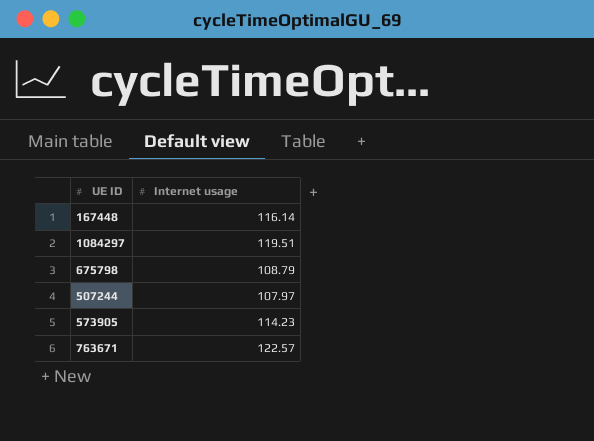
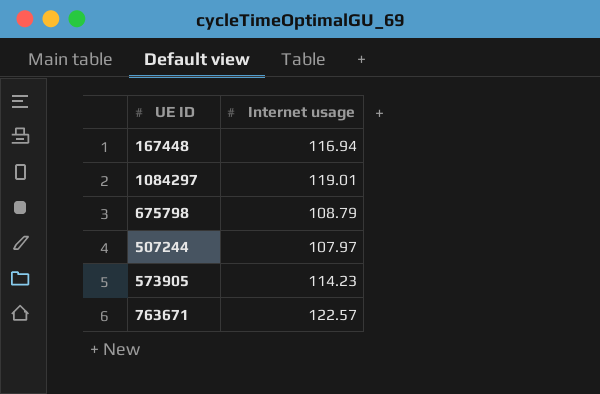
167448 | Internet usage: 116.14 -> 116.94
1084297 | Internet usage: 119.51 -> 119.01

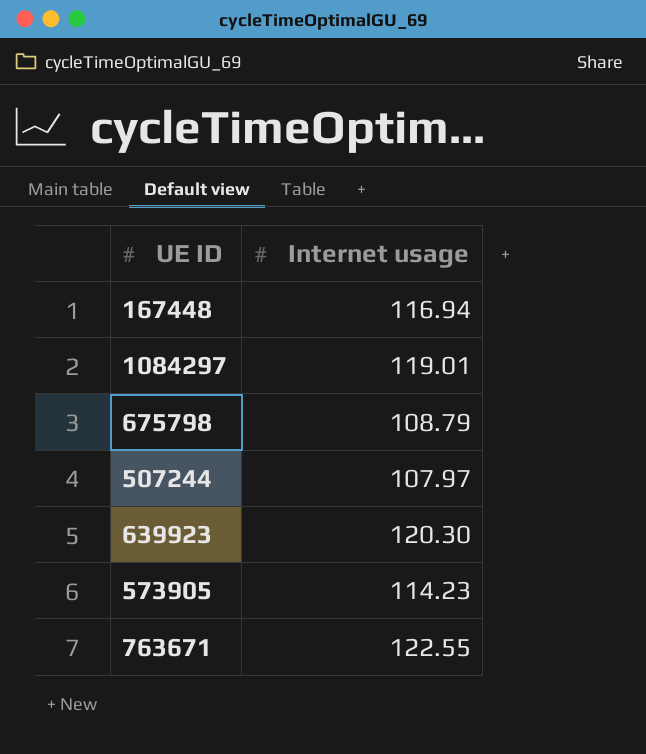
row 639923: none -> 120.30
763671 | Internet usage: 122.57 -> 122.55

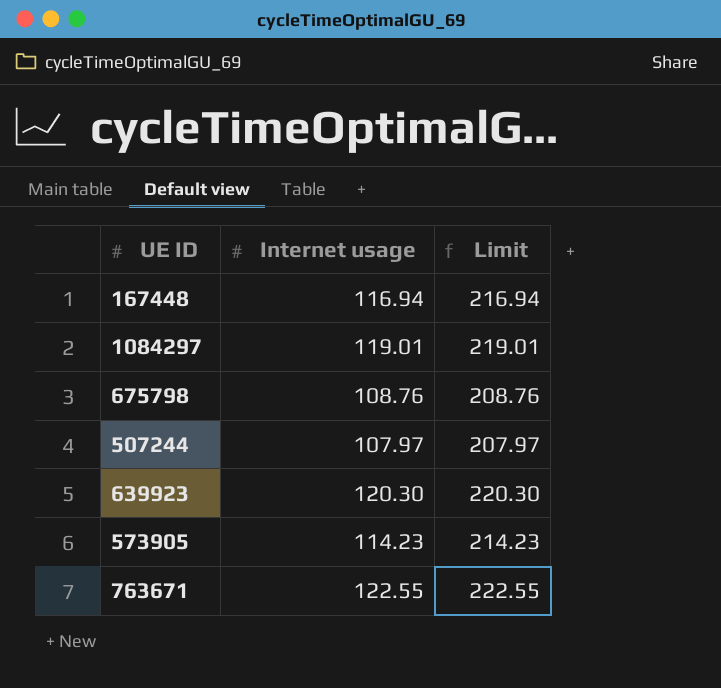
column Limit | formula: none -> [Internet usage] + 100
675798 | Internet usage: 108.79 -> 108.76

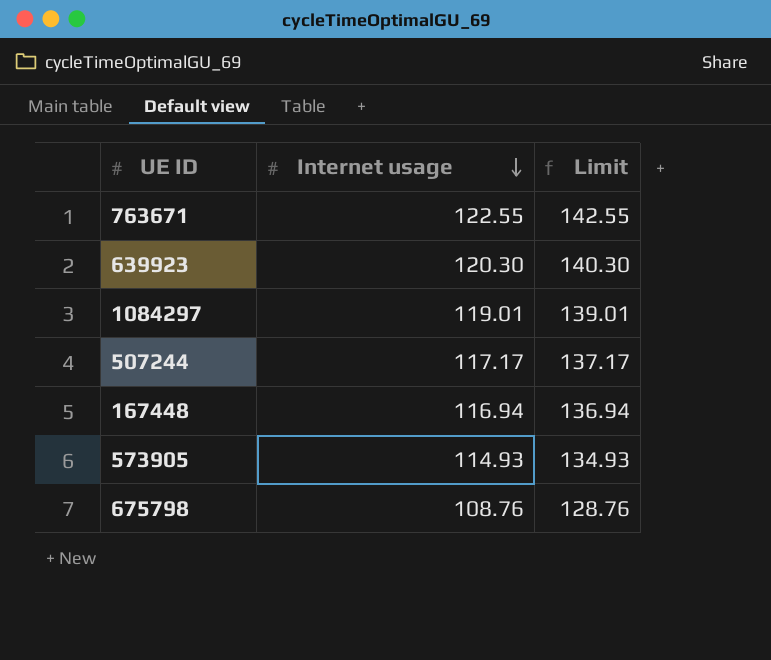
row order: none -> Internet usage descending
column Limit | formula: [Internet usage] + 100 -> [Internet usage] + 20
507244 | Internet usage: 107.97 -> 117.17
573905 | Internet usage: 114.23 -> 114.93

